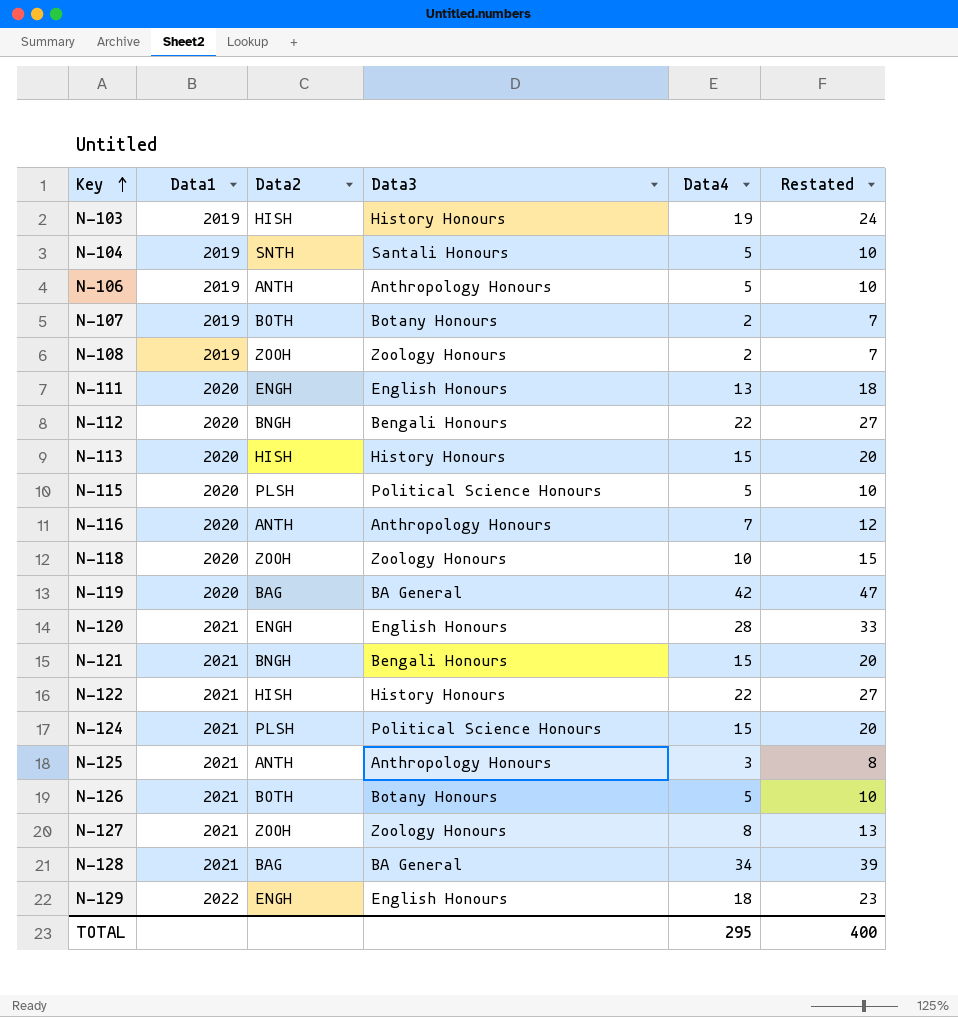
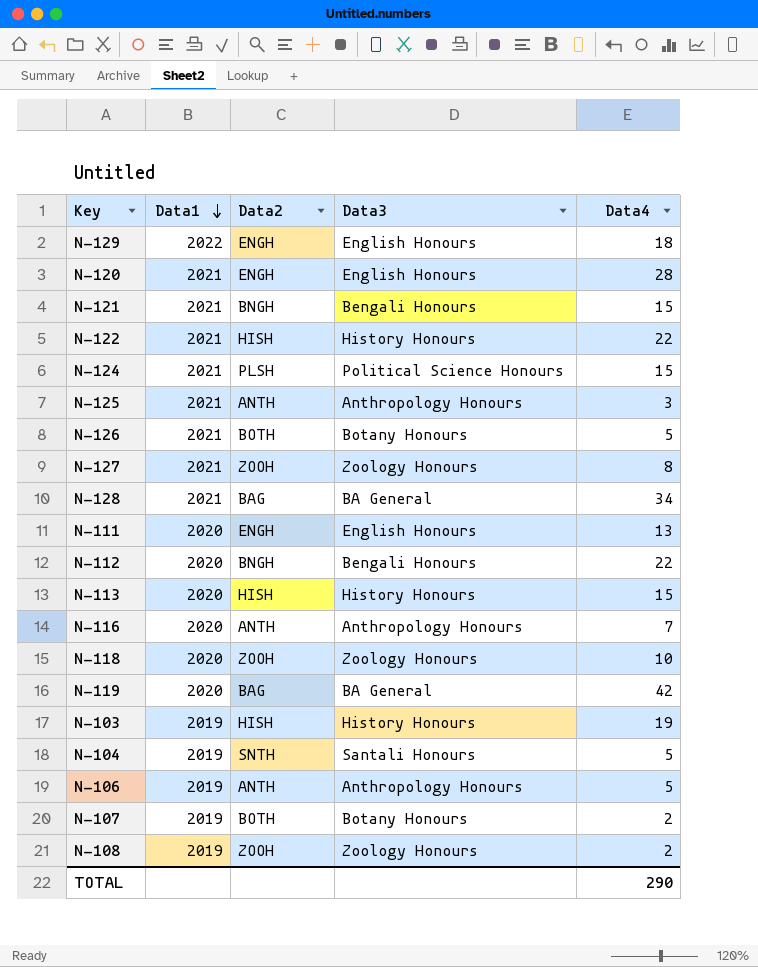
row order: Key ascending -> Data1 descending
column Restated | formula: [Data4] + 5 -> none
row N-115: 2020 | PLSH | Political Science Honours | 5 | 10 -> none
TOTAL | Data4: 295 -> 290

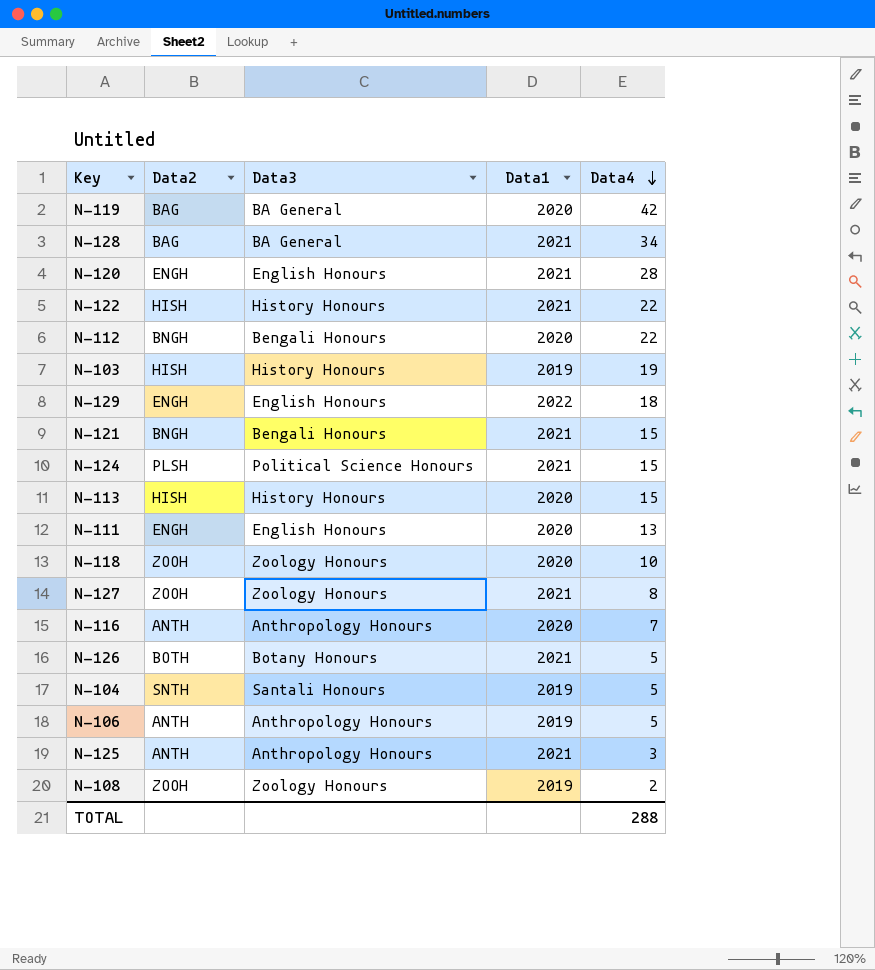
row order: Data1 descending -> Data4 descending
column Data1 | position: 2 -> 4
row N-107: 2019 | BOTH | Botany Honours | 2 -> none
TOTAL | Data4: 290 -> 288

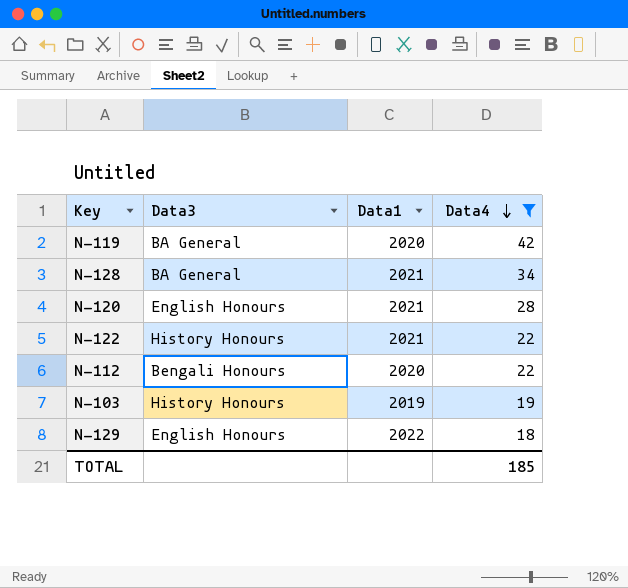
filter: none -> Data4 >= 18
column Data2 | position: 2 -> none
TOTAL | Data4: 288 -> 185

